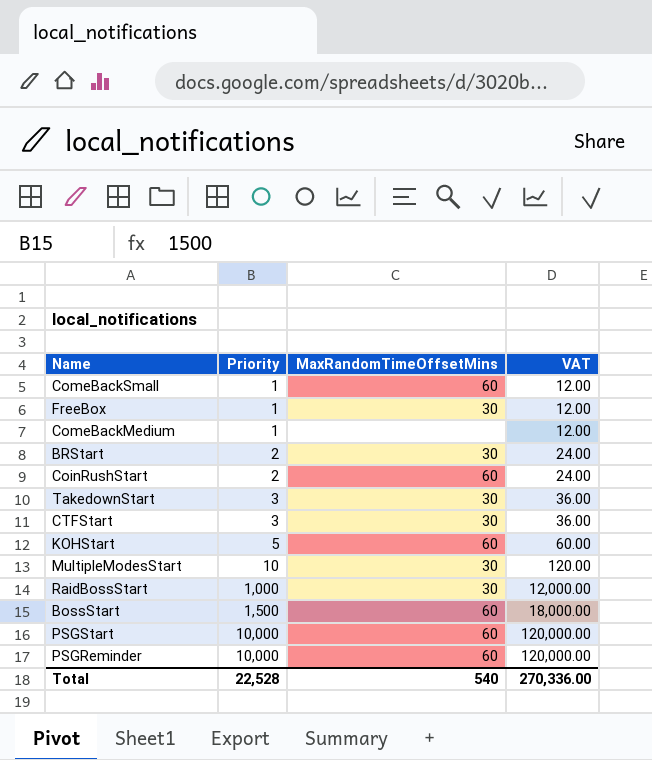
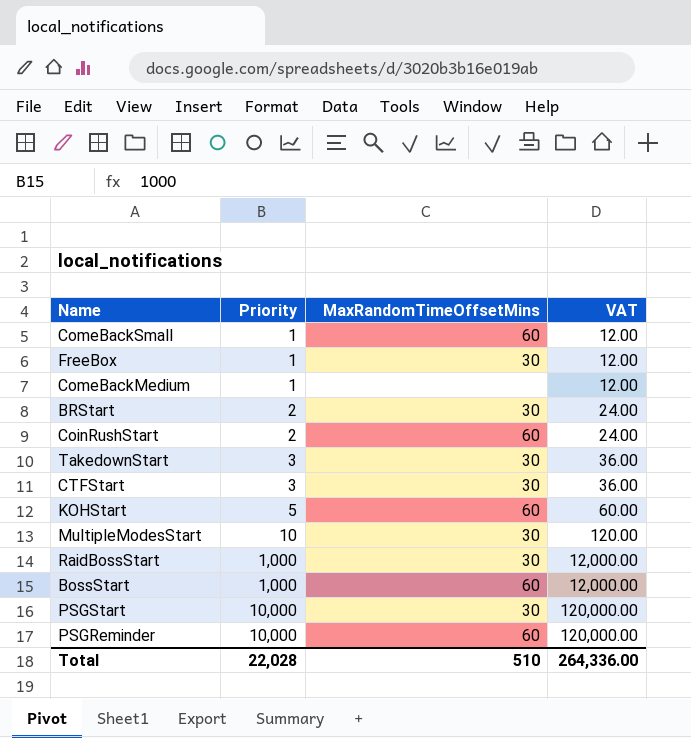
BossStart | Priority: 1,500 -> 1,000
BossStart | VAT: 18,000.00 -> 12,000.00
PSGStart | MaxRandomTimeOffsetMins: 60 -> 30
Total | Priority: 22,528 -> 22,028
Total | MaxRandomTimeOffsetMins: 540 -> 510
Total | VAT: 270,336.00 -> 264,336.00

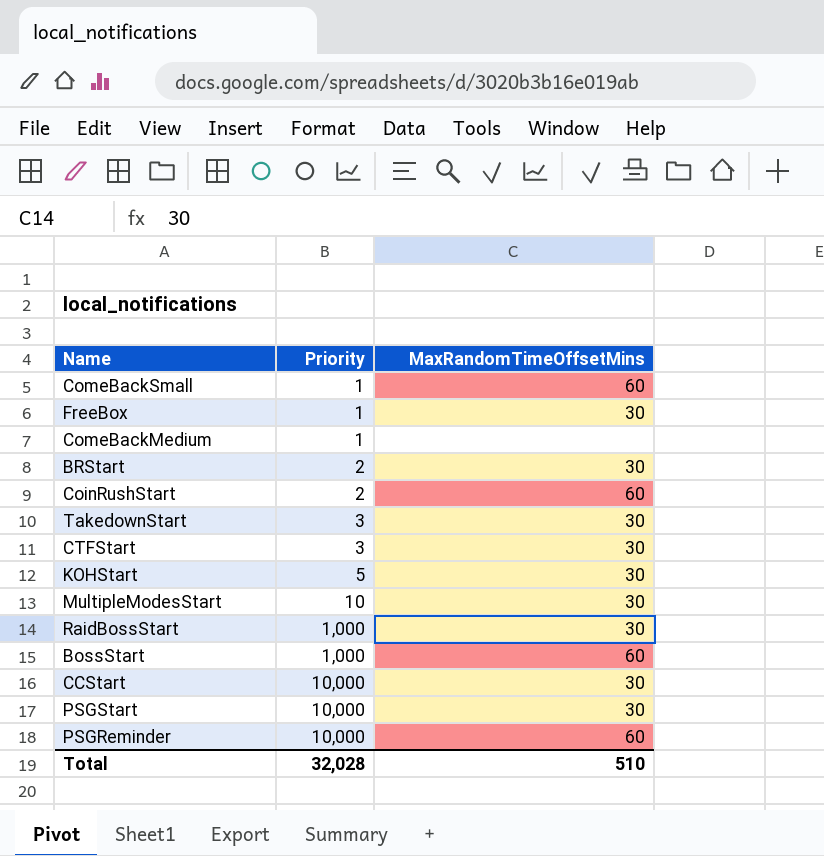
column VAT | formula: [Priority] * 12 -> none
KOHStart | MaxRandomTimeOffsetMins: 60 -> 30
row CCStart: none -> 10,000 | 30
Total | Priority: 22,028 -> 32,028

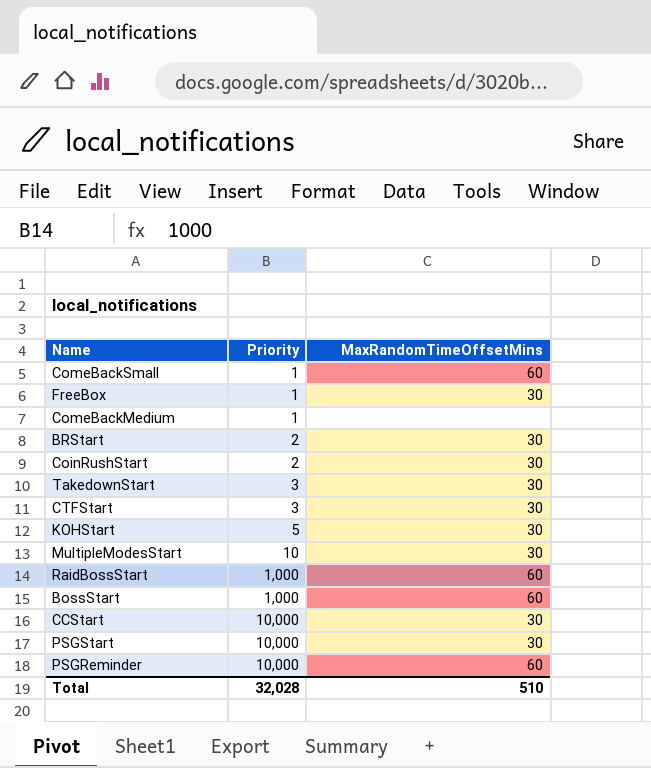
CoinRushStart | MaxRandomTimeOffsetMins: 60 -> 30
RaidBossStart | MaxRandomTimeOffsetMins: 30 -> 60

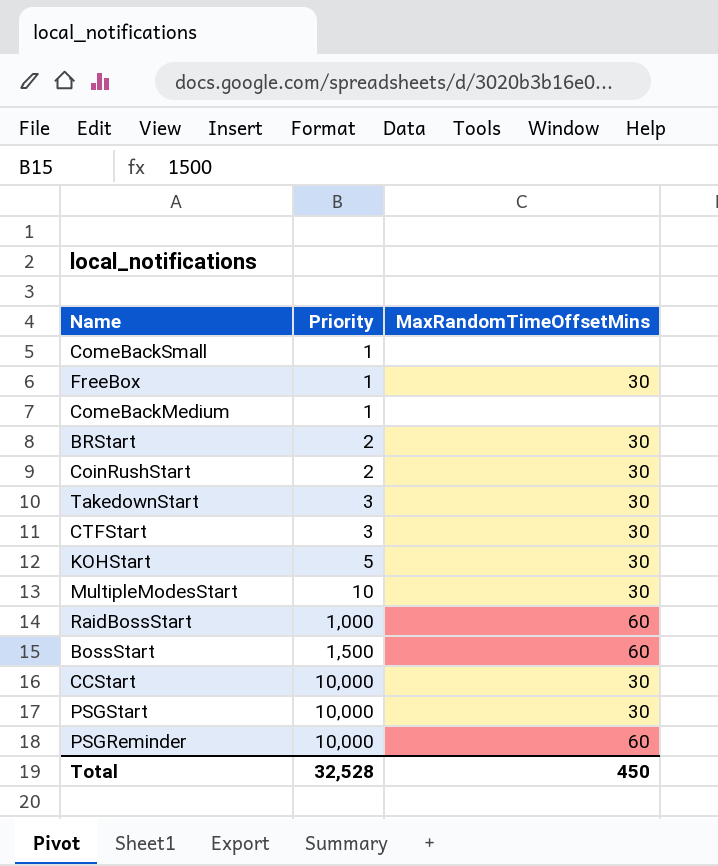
ComeBackSmall | MaxRandomTimeOffsetMins: 60 -> none
BossStart | Priority: 1,000 -> 1,500
Total | Priority: 32,028 -> 32,528
Total | MaxRandomTimeOffsetMins: 510 -> 450

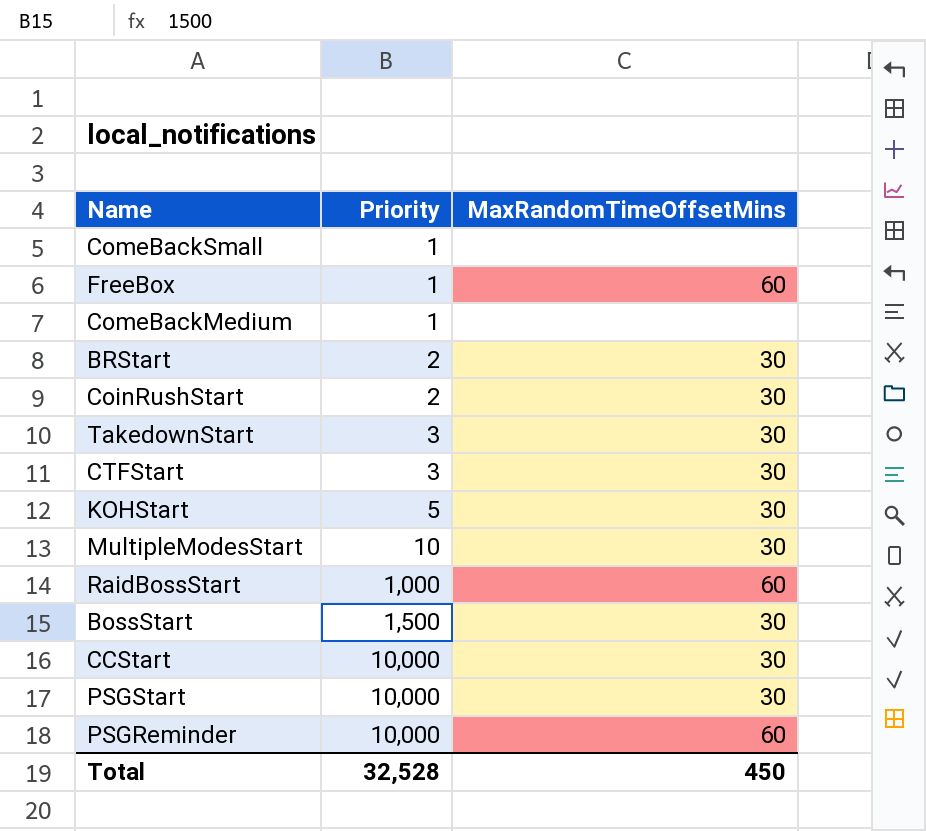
FreeBox | MaxRandomTimeOffsetMins: 30 -> 60
BossStart | MaxRandomTimeOffsetMins: 60 -> 30

